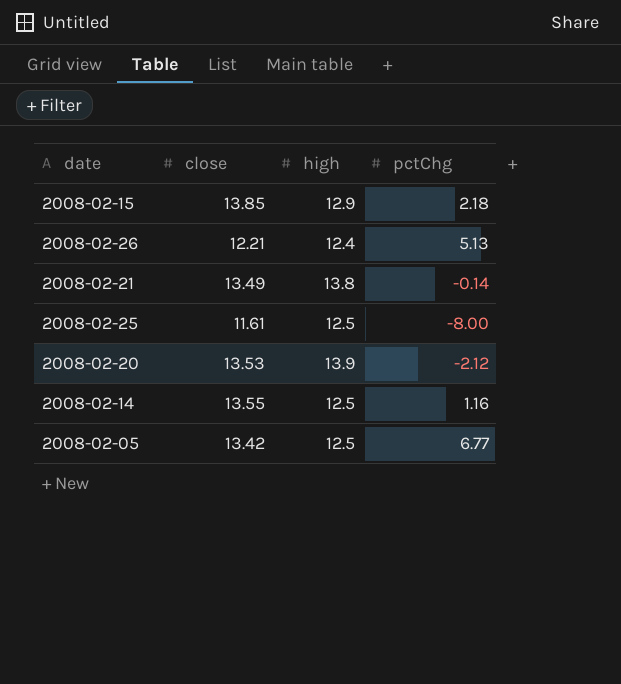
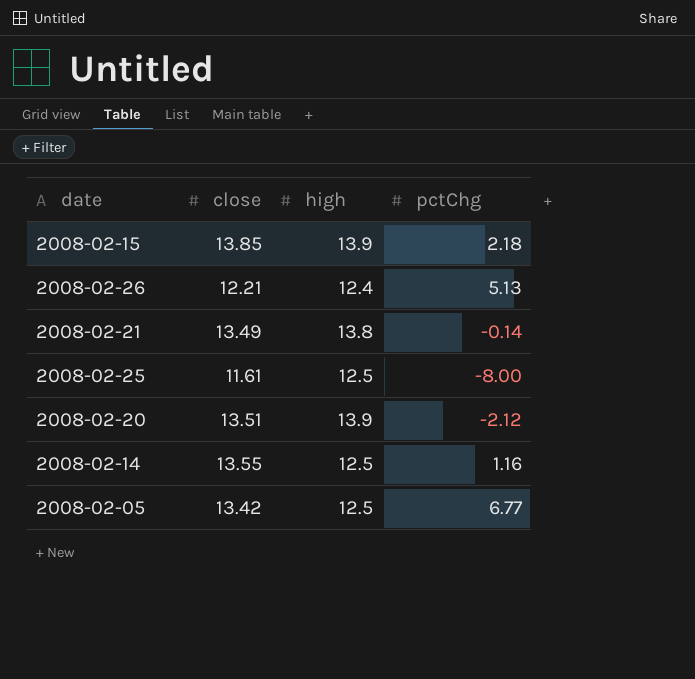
2008-02-15 | high: 12.9 -> 13.9
2008-02-20 | close: 13.53 -> 13.51

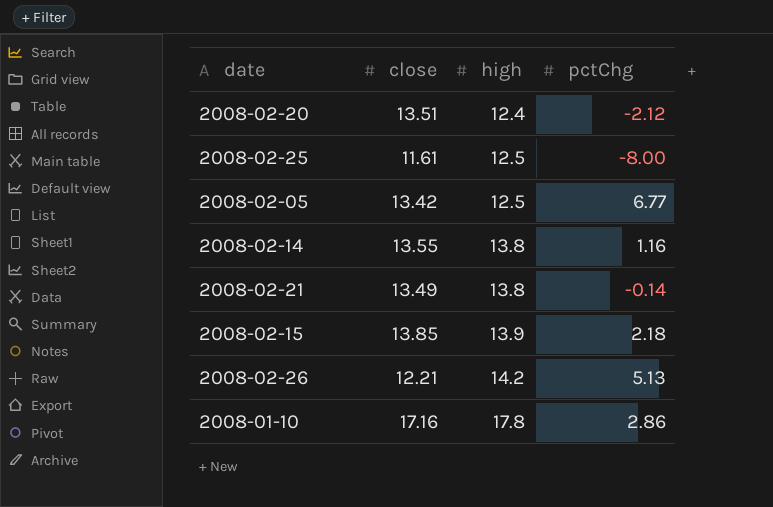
row order: none -> high ascending
2008-02-20 | high: 13.9 -> 12.4
2008-02-14 | high: 12.5 -> 13.8
2008-02-26 | high: 12.4 -> 14.2
row 2008-01-10: none -> 17.16 | 17.8 | 2.86

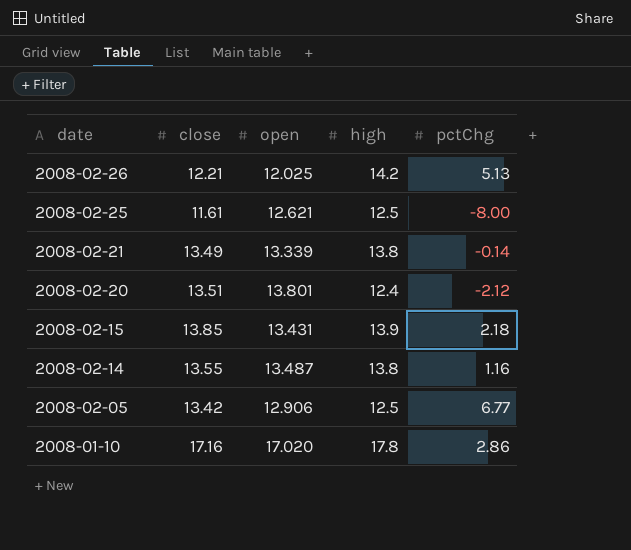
row order: high ascending -> date descending
column open | position: none -> 3

